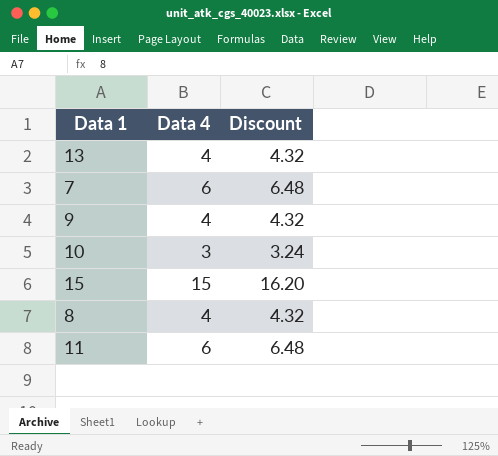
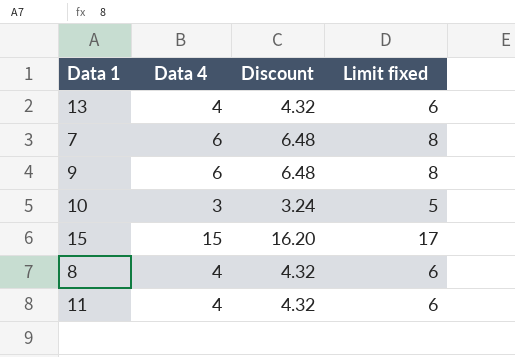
column Limit fixed | formula: none -> [Data 4] + 2
9 | Data 4: 4 -> 6
9 | Discount: 4.32 -> 6.48
11 | Data 4: 6 -> 4
11 | Discount: 6.48 -> 4.32

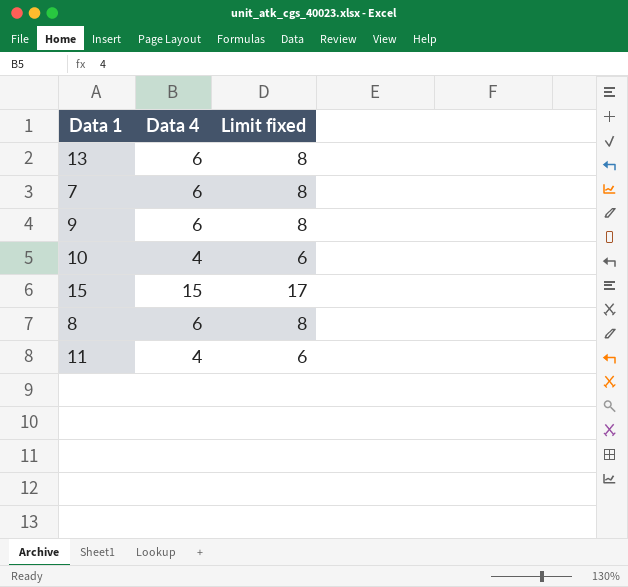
column Discount | formula: [Data 4] * 1.08 -> none
13 | Data 4: 4 -> 6
13 | Limit fixed: 6 -> 8
10 | Data 4: 3 -> 4
10 | Limit fixed: 5 -> 6
8 | Data 4: 4 -> 6
8 | Limit fixed: 6 -> 8

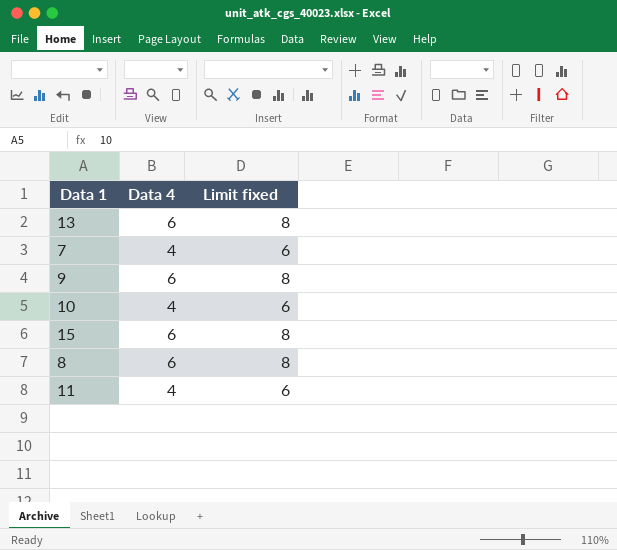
7 | Data 4: 6 -> 4
7 | Limit fixed: 8 -> 6
15 | Data 4: 15 -> 6
15 | Limit fixed: 17 -> 8

